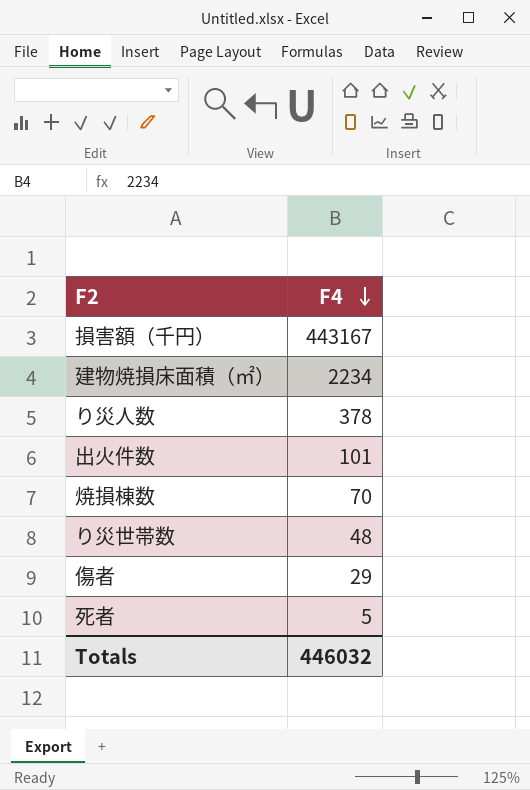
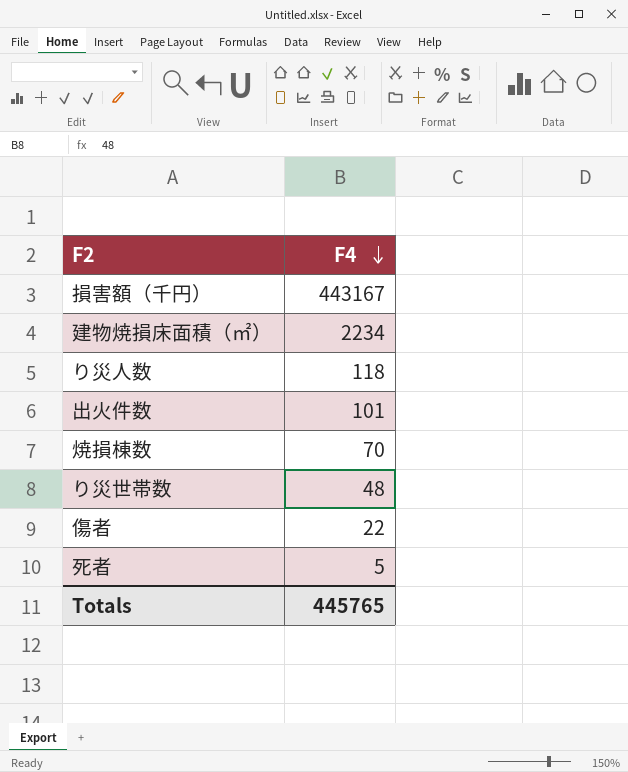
り災人数 | F4: 378 -> 118
傷者 | F4: 29 -> 22
Totals | F4: 446032 -> 445765

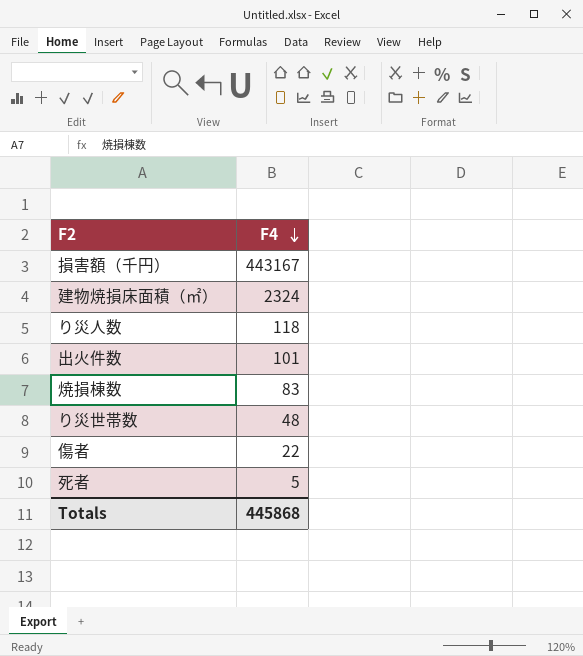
建物焼損床面積（㎡） | F4: 2234 -> 2324
焼損棟数 | F4: 70 -> 83
Totals | F4: 445765 -> 445868

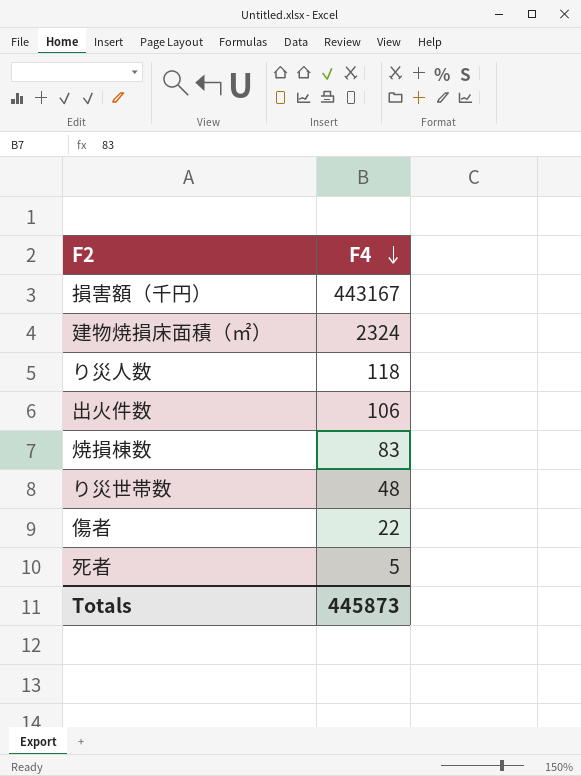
出火件数 | F4: 101 -> 106
Totals | F4: 445868 -> 445873

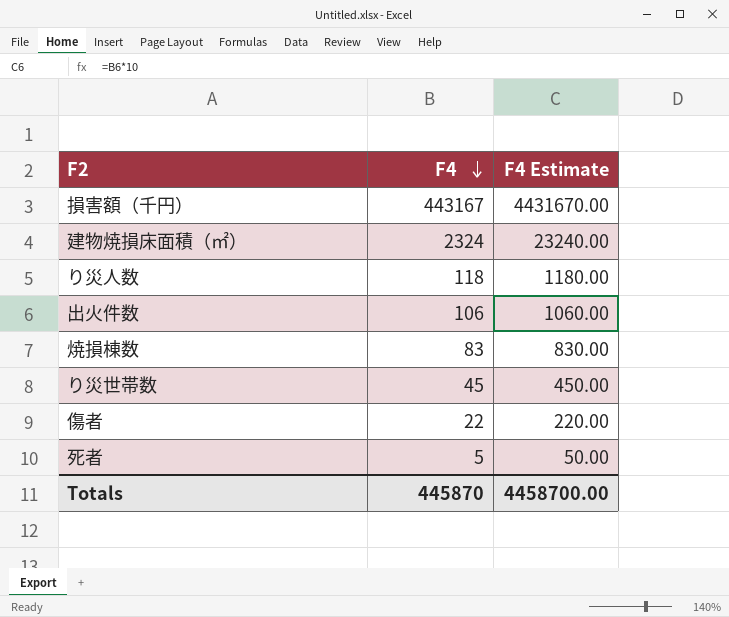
column F4 Estimate | formula: none -> [F4] * 10
り災世帯数 | F4: 48 -> 45
Totals | F4: 445873 -> 445870

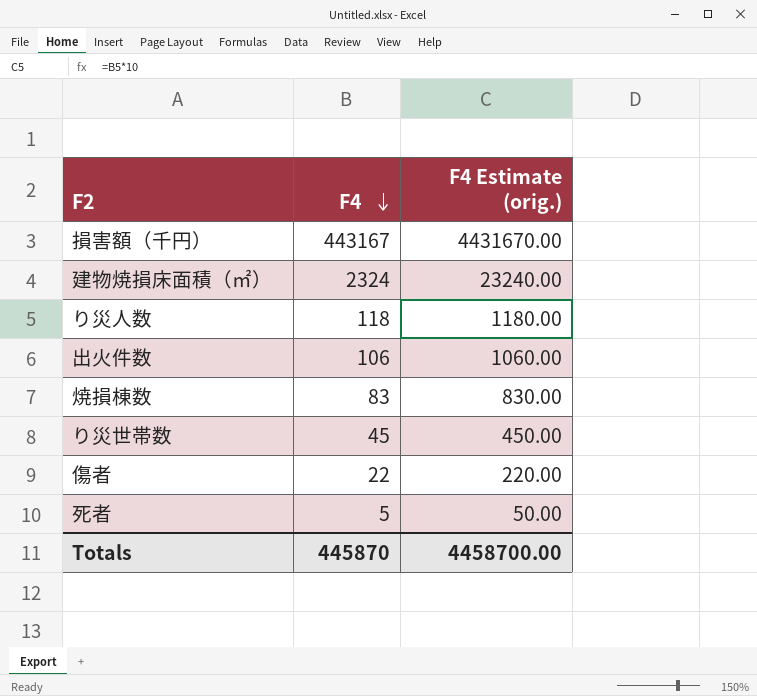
column name: F4 Estimate -> F4 Estimate (orig.)

